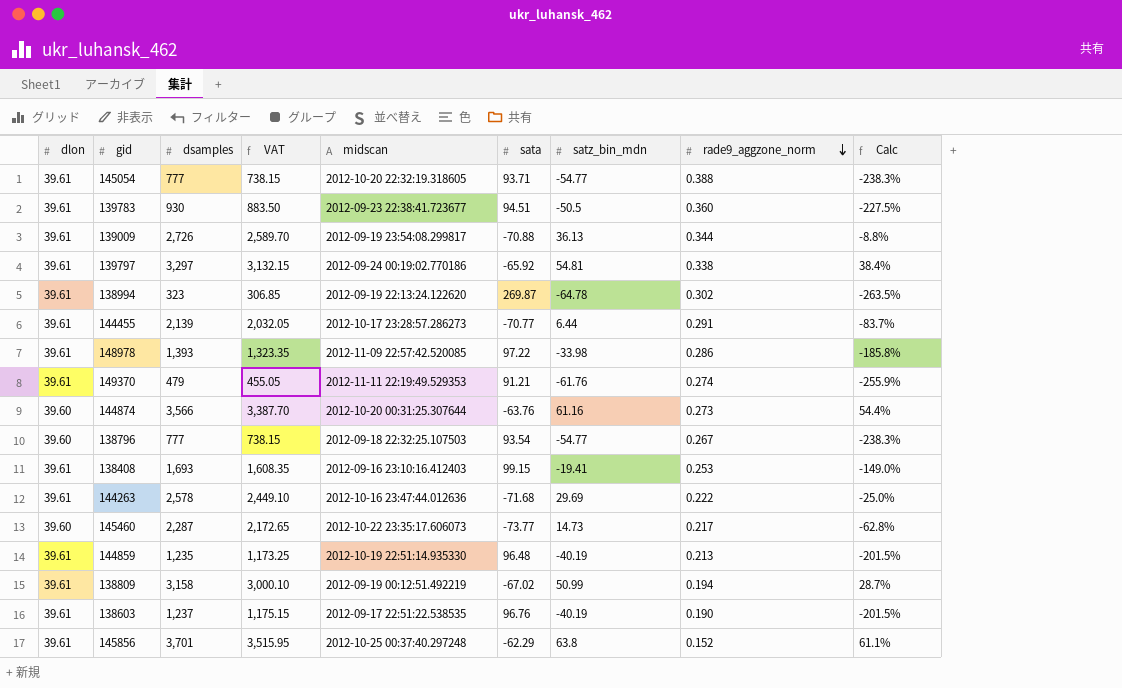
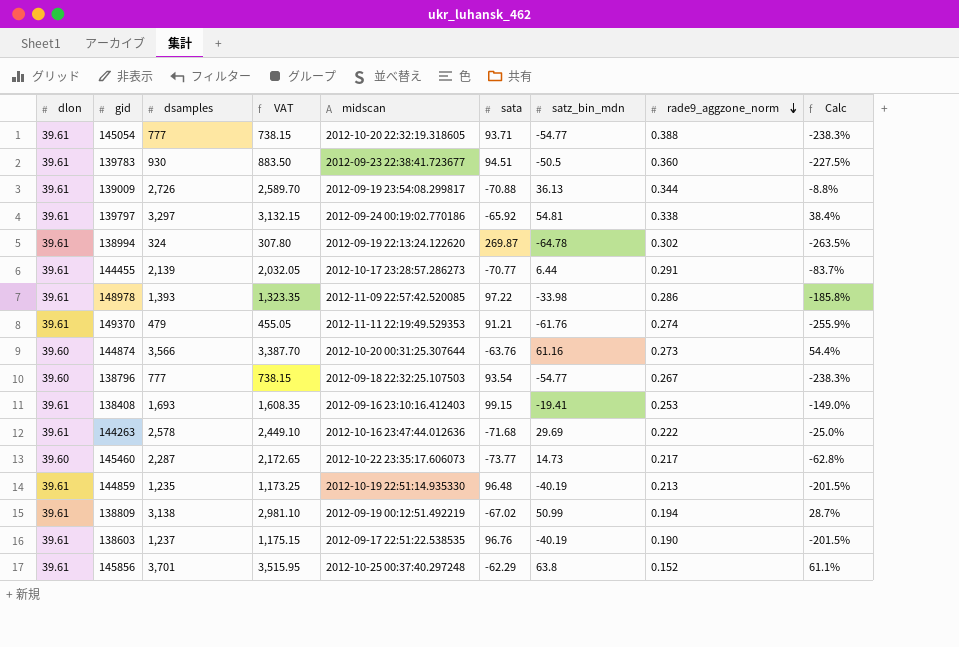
138994 | dsamples: 323 -> 324
138994 | VAT: 306.85 -> 307.80
138809 | dsamples: 3,158 -> 3,138
138809 | VAT: 3,000.10 -> 2,981.10

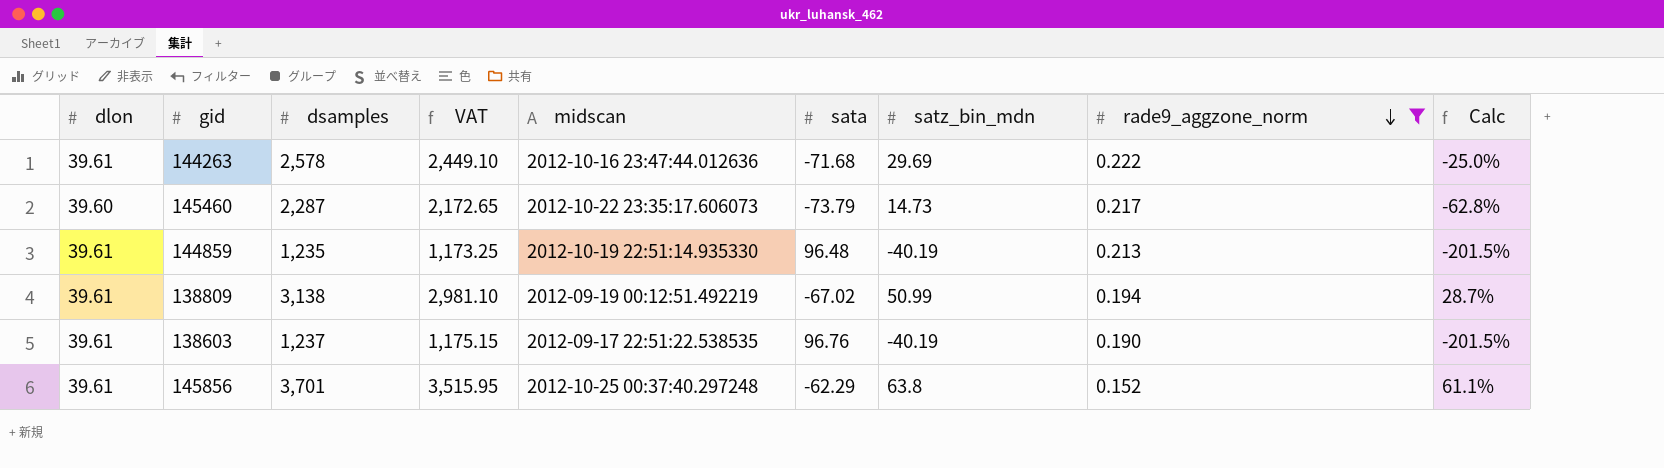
filter: none -> rade9_aggzone_norm <= 0.222
145460 | sata: -73.77 -> -73.79

